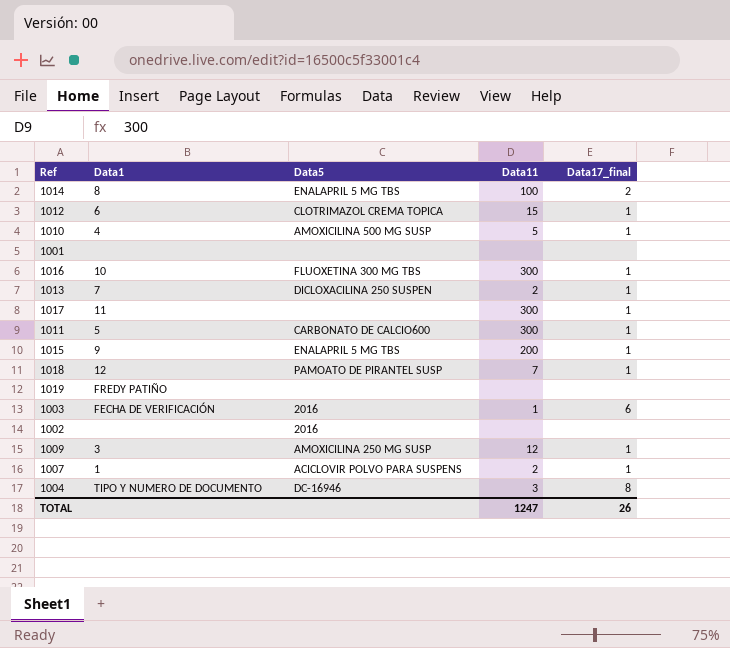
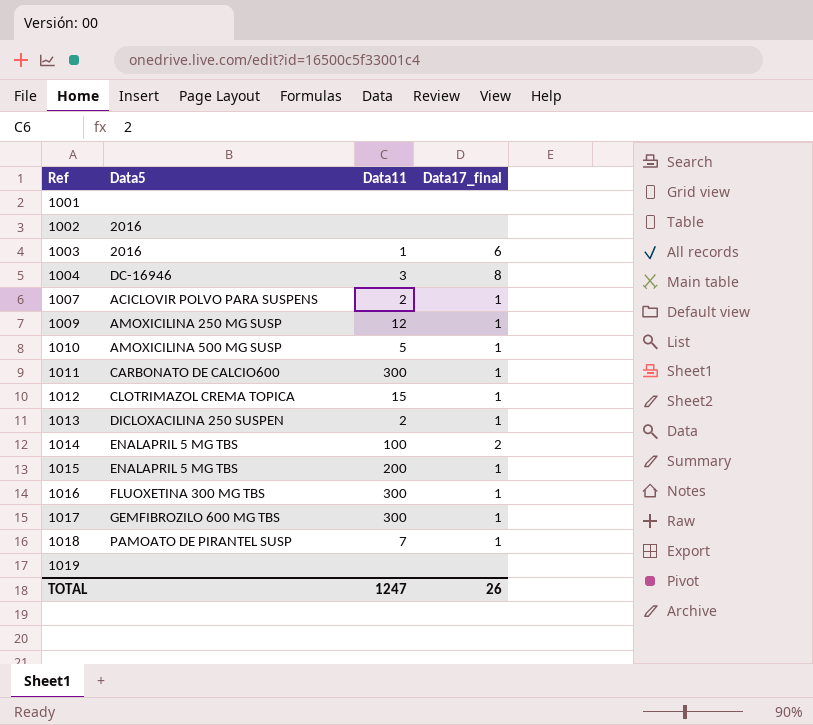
row order: none -> Ref ascending
column Data1 | position: 2 -> none
1017 | Data5: none -> GEMFIBROZILO 600 MG TBS

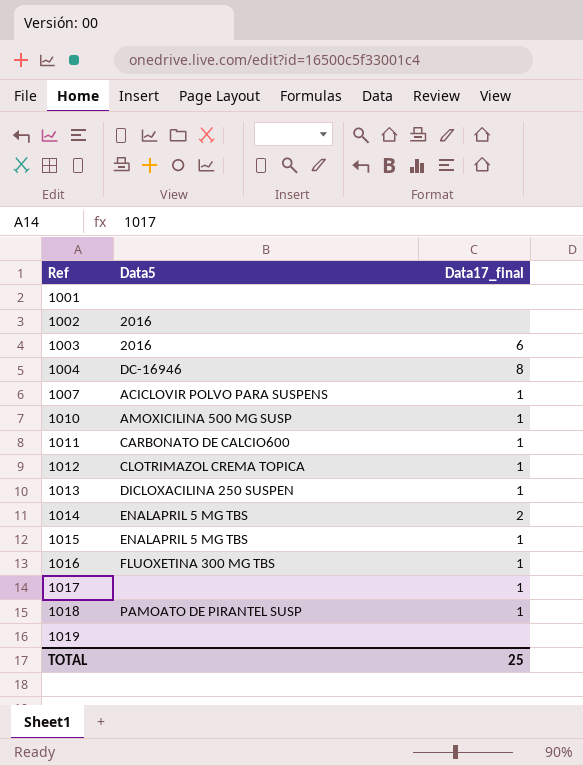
column Data11 | position: 3 -> none
row 1009: AMOXICILINA 250 MG SUSP | 12 | 1 -> none
1017 | Data5: GEMFIBROZILO 600 MG TBS -> none
TOTAL | Data17_final: 26 -> 25

